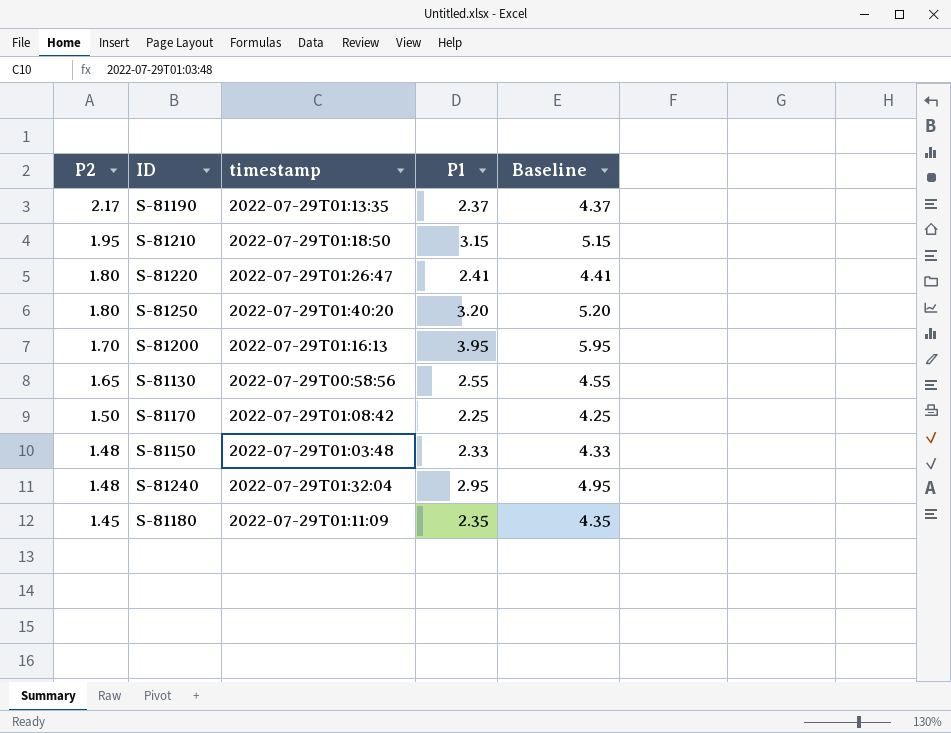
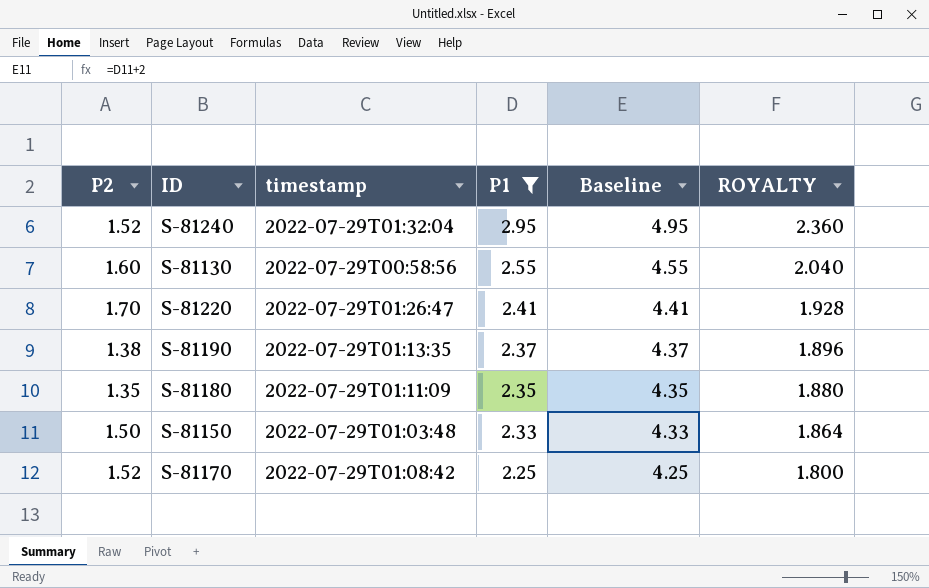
filter: none -> P1 <= 2.95
row order: P2 descending -> P1 descending
column ROYALTY | formula: none -> [P1] * 0.8
S-81240 | P2: 1.48 -> 1.52
S-81130 | P2: 1.65 -> 1.60
S-81220 | P2: 1.80 -> 1.70
S-81190 | P2: 2.17 -> 1.38
S-81180 | P2: 1.45 -> 1.35
S-81150 | P2: 1.48 -> 1.50
S-81170 | P2: 1.50 -> 1.52

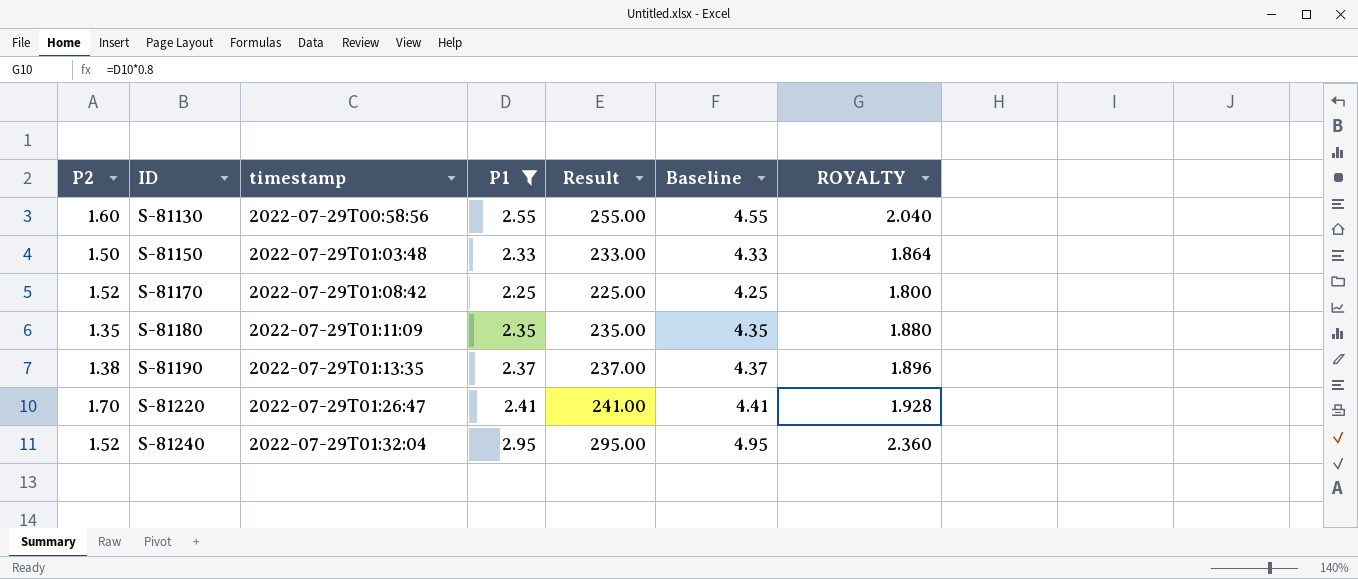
row order: P1 descending -> ID ascending
column Result | formula: none -> [P1] * 100

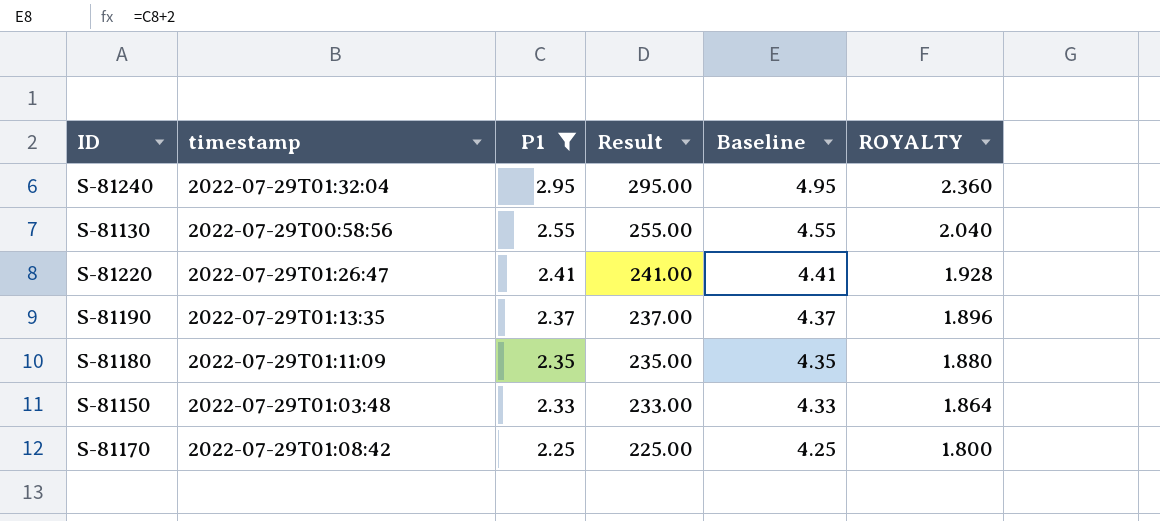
row order: ID ascending -> P1 descending
column P2 | position: 1 -> none

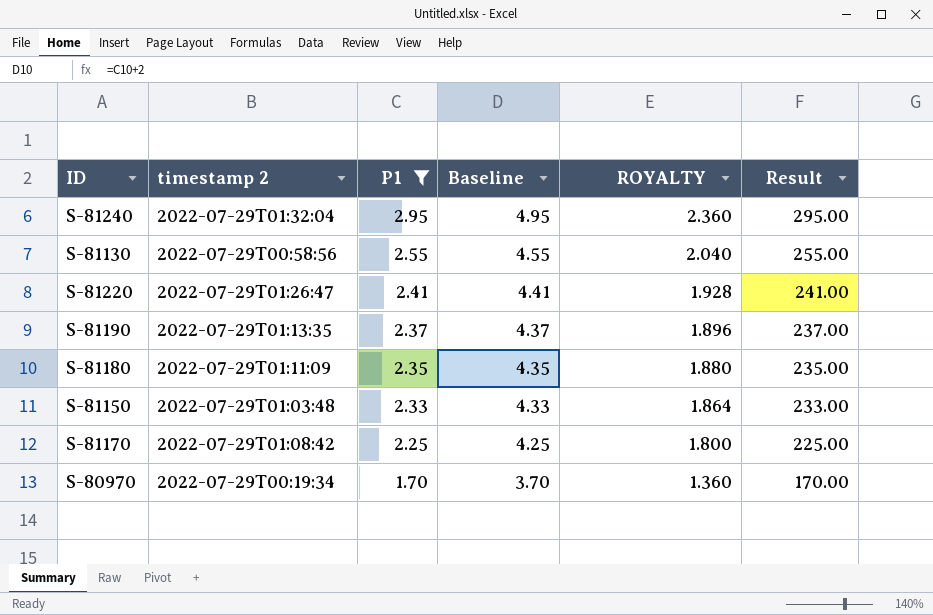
column name: timestamp -> timestamp 2
column Result | position: 4 -> 6
row S-80970: none -> 2022-07-29T00:19:34 | 1.70 | 3.70 | 1.360 | 170.00

